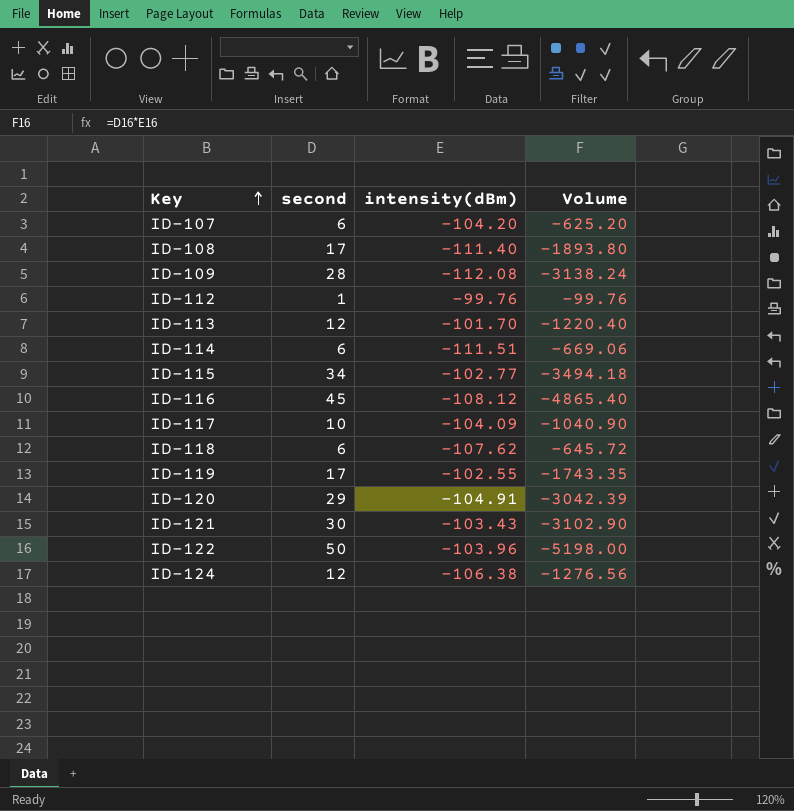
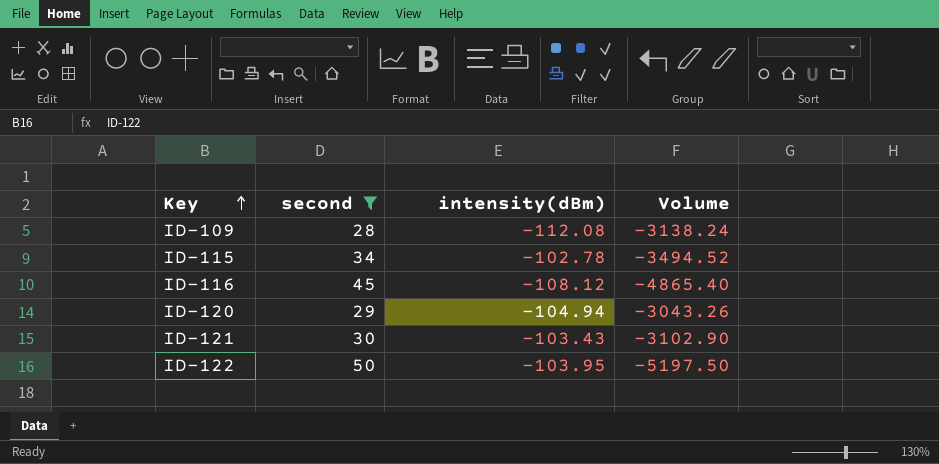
filter: none -> second >= 28
ID-115 | intensity(dBm): -102.77 -> -102.78
ID-115 | Volume: -3494.18 -> -3494.52
ID-120 | intensity(dBm): -104.91 -> -104.94
ID-120 | Volume: -3042.39 -> -3043.26
ID-122 | intensity(dBm): -103.96 -> -103.95
ID-122 | Volume: -5198.00 -> -5197.50

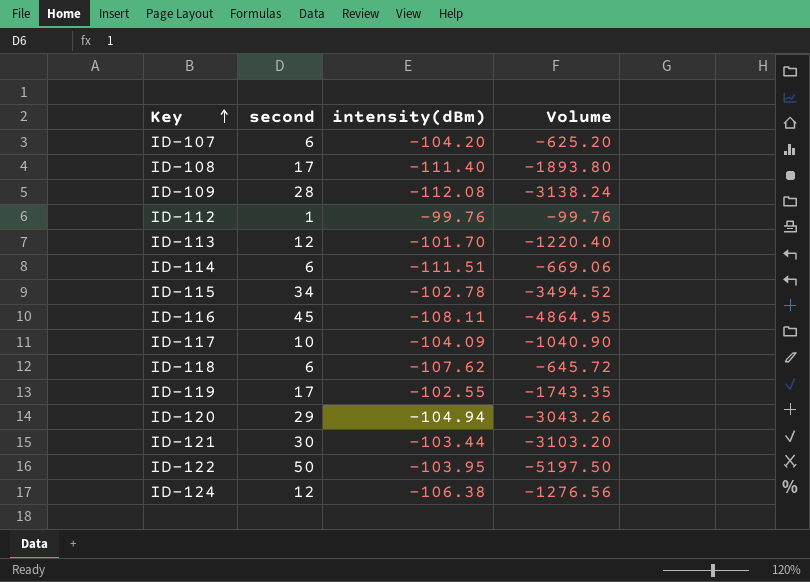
filter: second >= 28 -> none
ID-116 | intensity(dBm): -108.12 -> -108.11
ID-116 | Volume: -4865.40 -> -4864.95
ID-121 | intensity(dBm): -103.43 -> -103.44
ID-121 | Volume: -3102.90 -> -3103.20

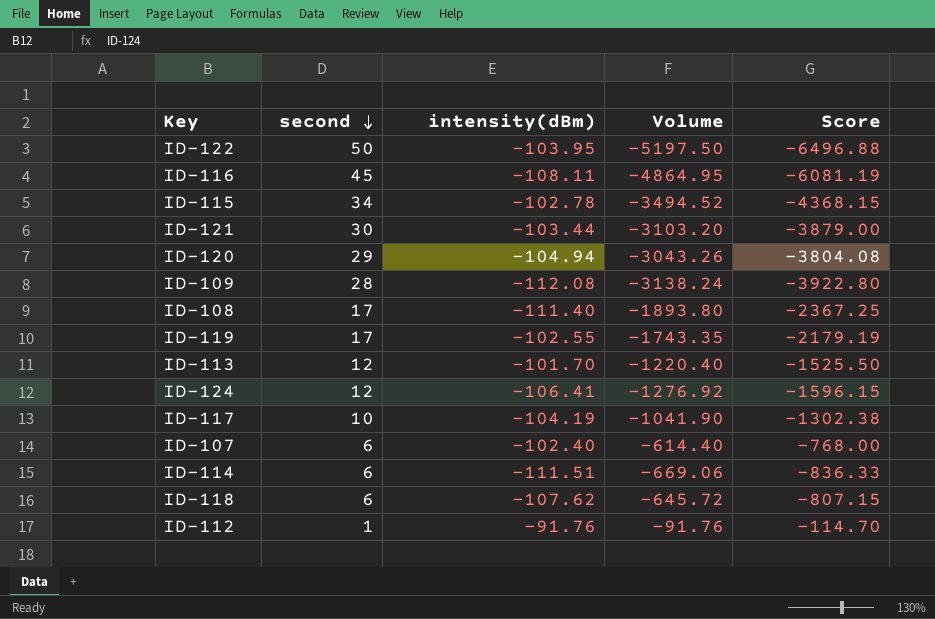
row order: Key ascending -> second descending
column Score | formula: none -> [Volume] * 1.25
ID-124 | intensity(dBm): -106.38 -> -106.41
ID-124 | Volume: -1276.56 -> -1276.92
ID-117 | intensity(dBm): -104.09 -> -104.19
ID-117 | Volume: -1040.90 -> -1041.90
ID-107 | intensity(dBm): -104.20 -> -102.40
ID-107 | Volume: -625.20 -> -614.40
ID-112 | intensity(dBm): -99.76 -> -91.76
ID-112 | Volume: -99.76 -> -91.76

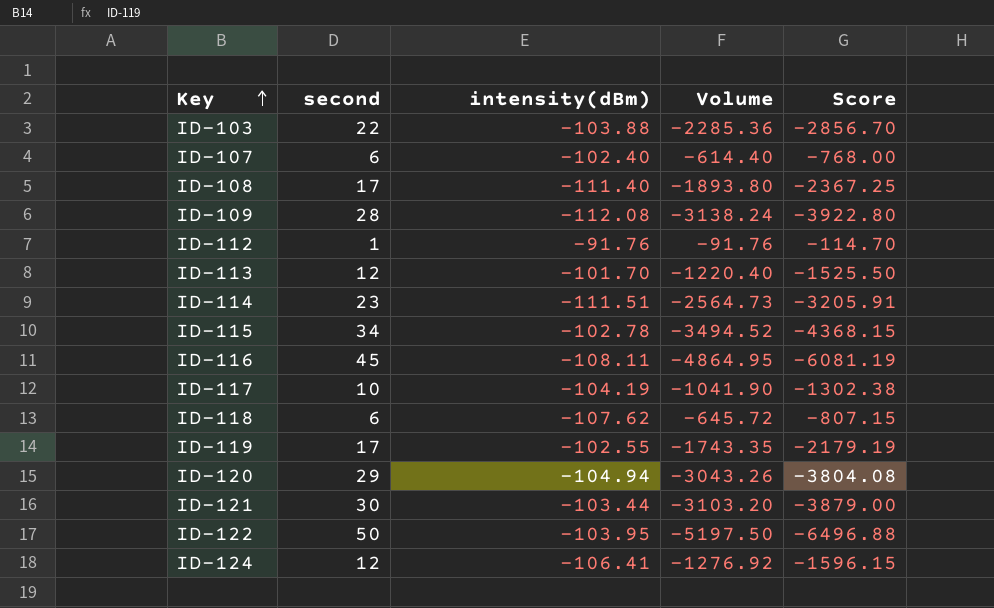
row order: second descending -> Key ascending
row ID-103: none -> 22 | -103.88 | -2285.36 | -2856.70
ID-114 | second: 6 -> 23
ID-114 | Volume: -669.06 -> -2564.73
ID-114 | Score: -836.33 -> -3205.91

